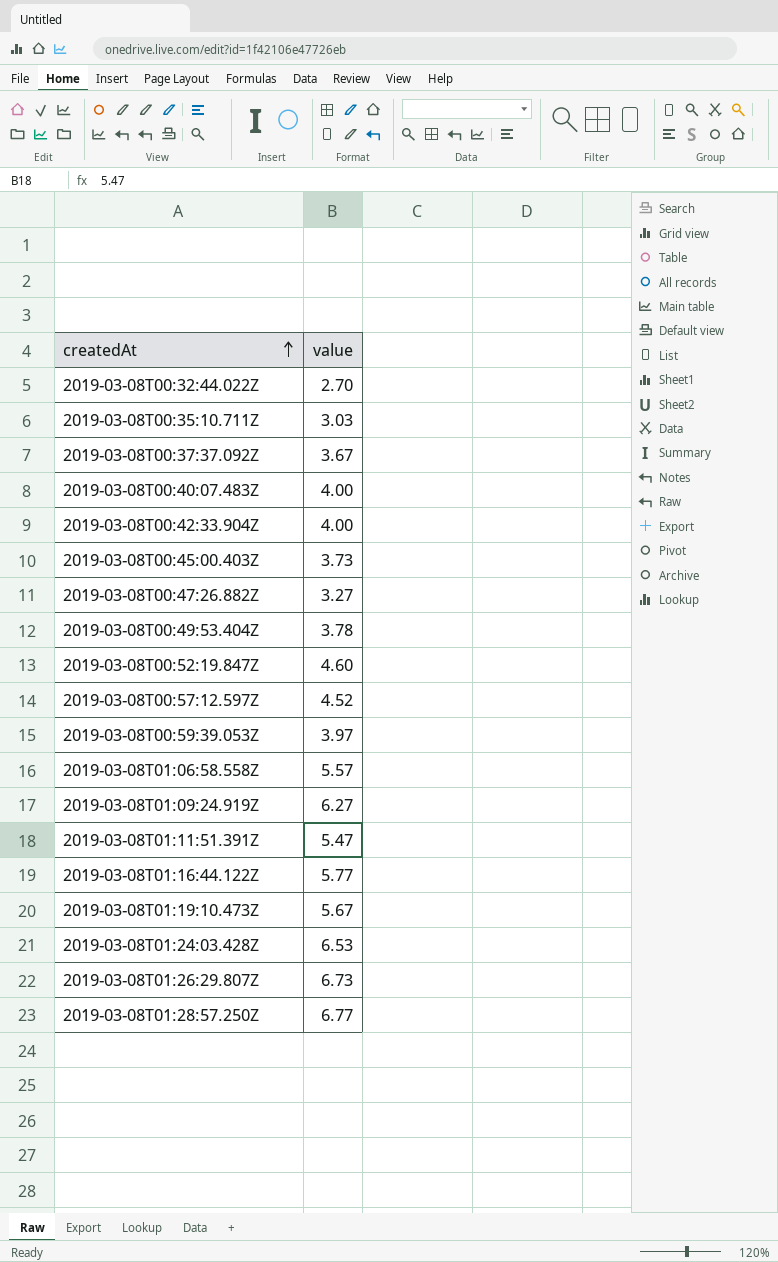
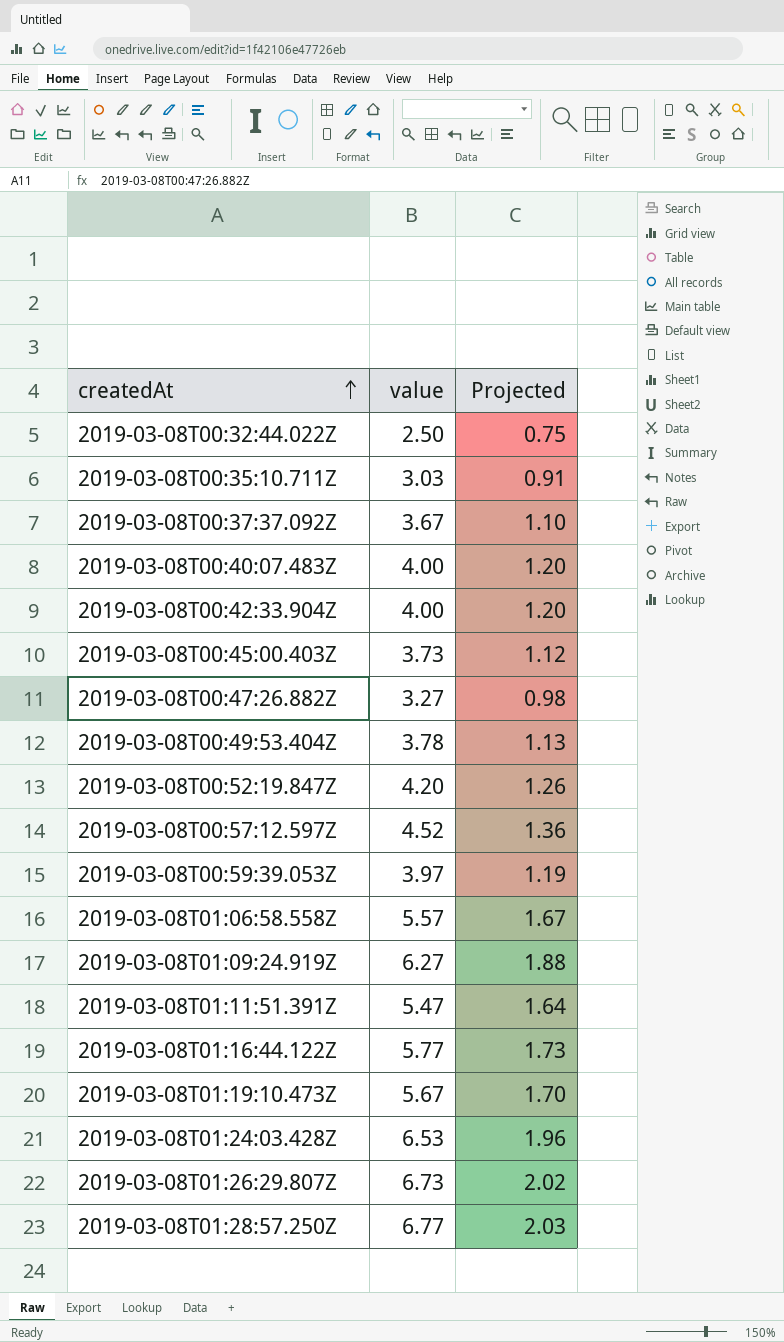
column Projected | formula: none -> [value] * 0.3
2019-03-08T00:32:44.022Z | value: 2.70 -> 2.50
2019-03-08T00:52:19.847Z | value: 4.60 -> 4.20

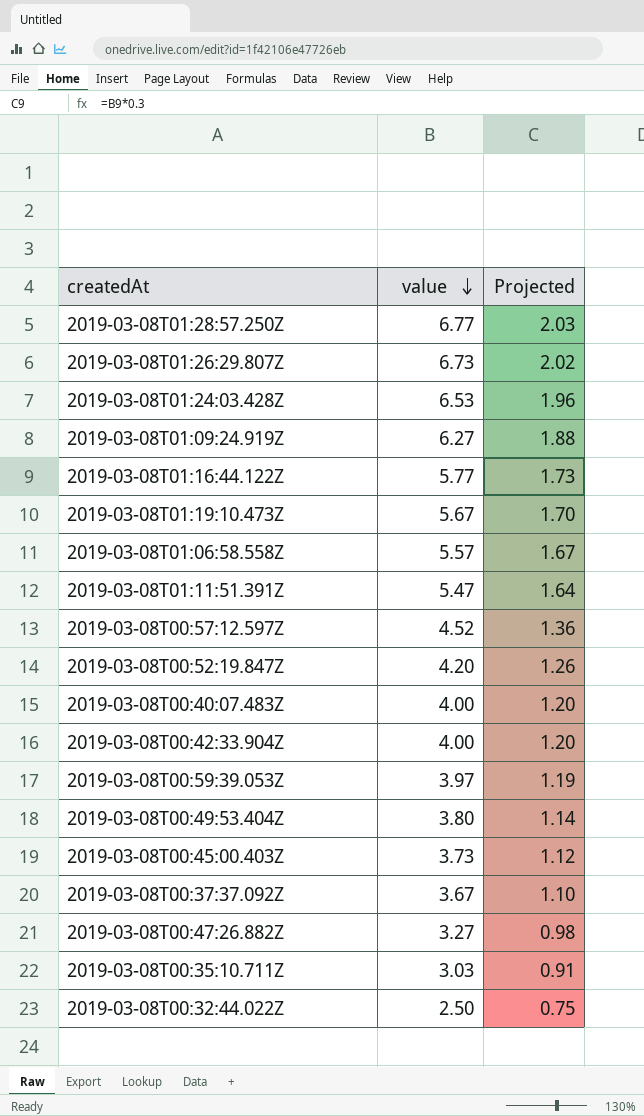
row order: createdAt ascending -> value descending
2019-03-08T00:49:53.404Z | value: 3.78 -> 3.80
2019-03-08T00:49:53.404Z | Projected: 1.13 -> 1.14

